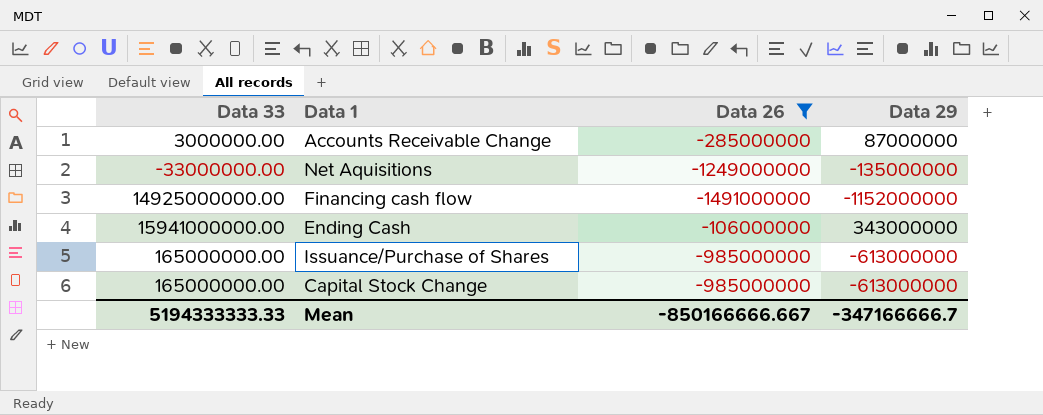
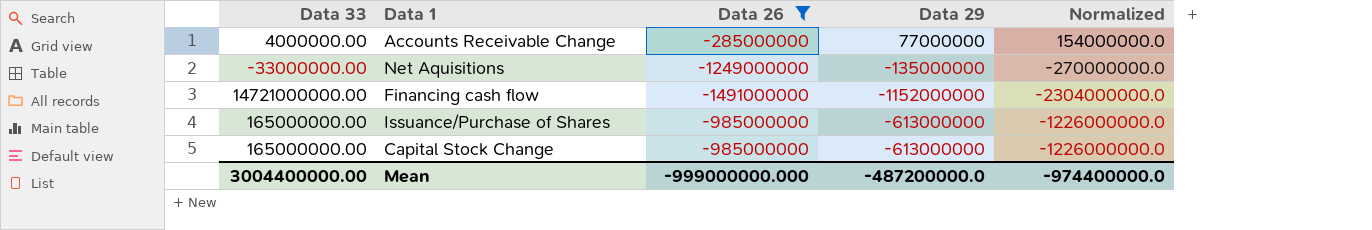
column Normalized | formula: none -> [Data 29] * 2
row Ending Cash: 15941000000.00 | -106000000 | 343000000 -> none
Accounts Receivable Change | Data 33: 3000000.00 -> 4000000.00
Accounts Receivable Change | Data 29: 87000000 -> 77000000
Financing cash flow | Data 33: 14925000000.00 -> 14721000000.00
Mean | Data 33: 5194333333.33 -> 3004400000.00
Mean | Data 26: -850166666.667 -> -999000000.000
Mean | Data 29: -347166666.7 -> -487200000.0

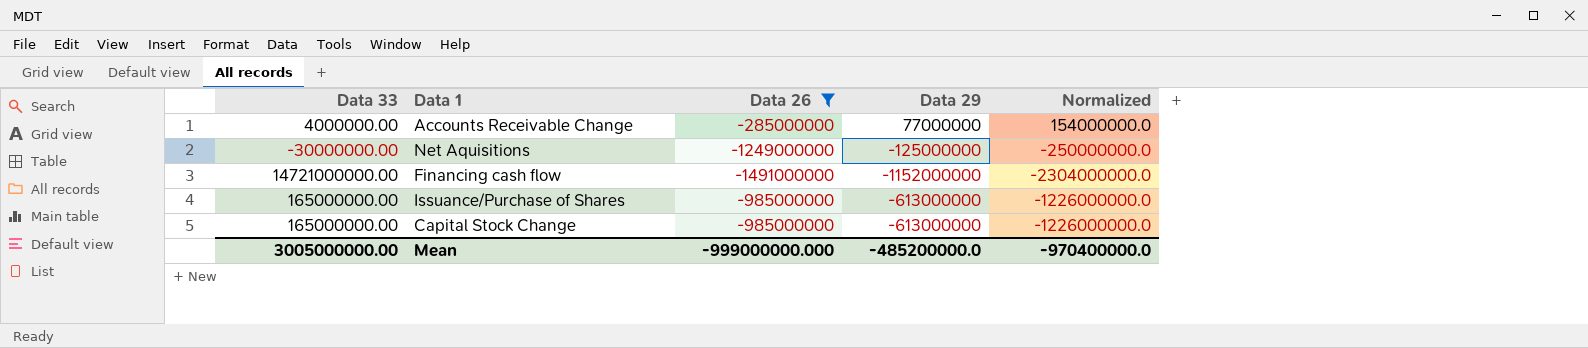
Net Aquisitions | Data 33: -33000000.00 -> -30000000.00
Net Aquisitions | Data 29: -135000000 -> -125000000
Net Aquisitions | Normalized: -270000000.0 -> -250000000.0
Mean | Data 33: 3004400000.00 -> 3005000000.00
Mean | Data 29: -487200000.0 -> -485200000.0
Mean | Normalized: -974400000.0 -> -970400000.0

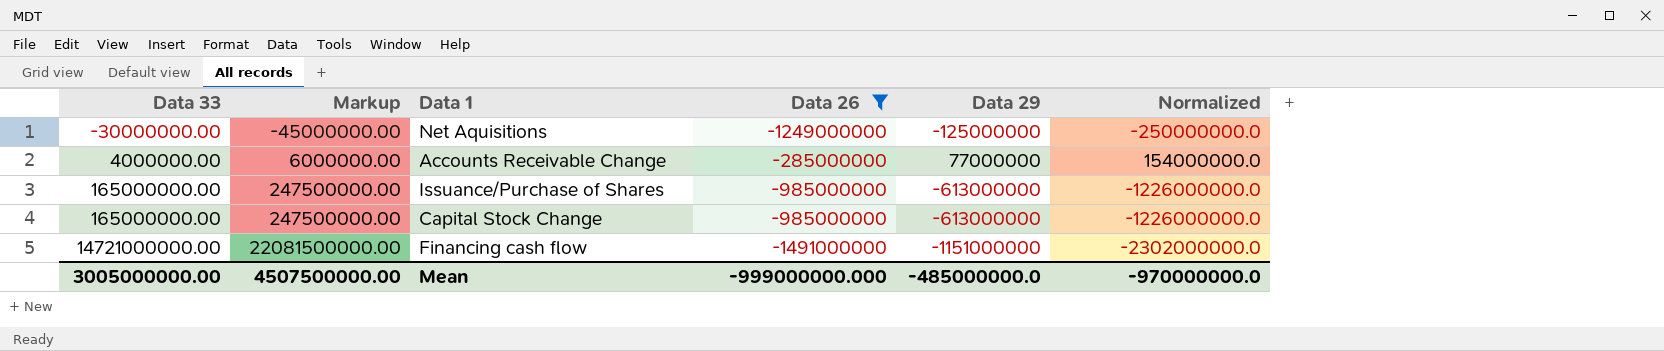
row order: none -> Data 33 ascending
column Markup | formula: none -> [Data 33] * 1.5
Financing cash flow | Data 29: -1152000000 -> -1151000000
Financing cash flow | Normalized: -2304000000.0 -> -2302000000.0
Mean | Data 29: -485200000.0 -> -485000000.0
Mean | Normalized: -970400000.0 -> -970000000.0

